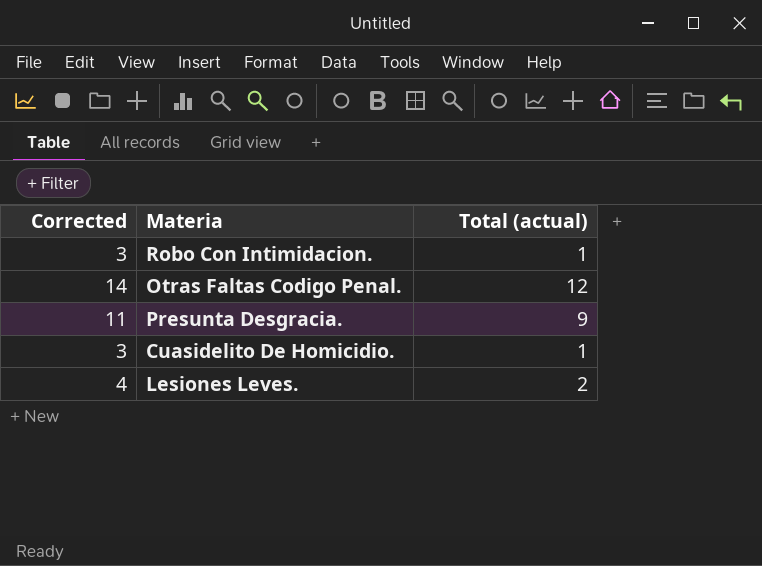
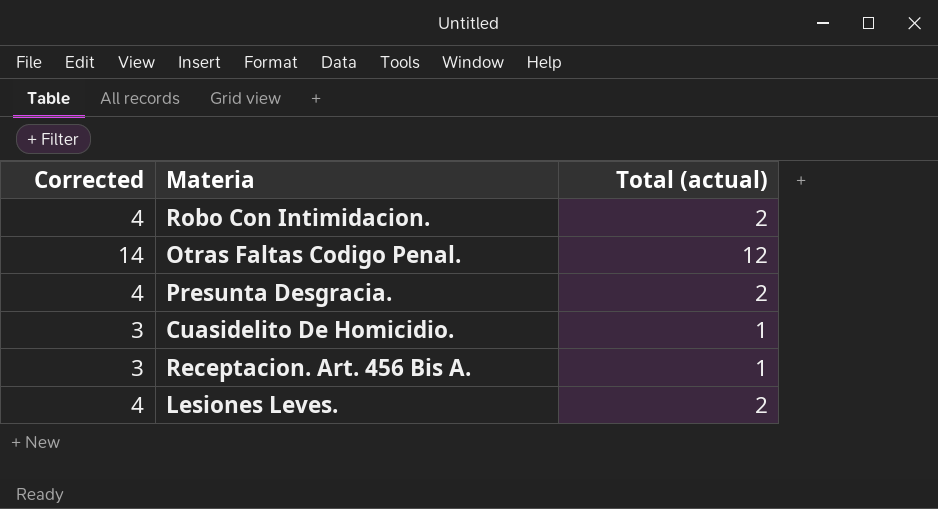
Robo Con Intimidacion. | Corrected: 3 -> 4
Robo Con Intimidacion. | Total (actual): 1 -> 2
Presunta Desgracia. | Corrected: 11 -> 4
Presunta Desgracia. | Total (actual): 9 -> 2
row Receptacion. Art. 456 Bis A.: none -> 3 | 1

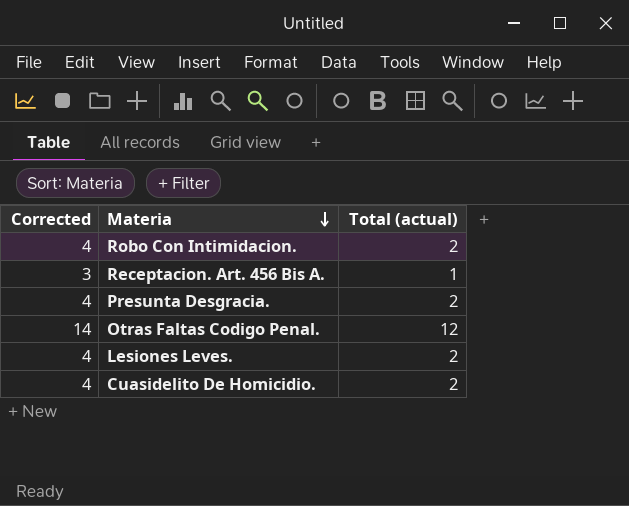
row order: none -> Materia descending
Cuasidelito De Homicidio. | Corrected: 3 -> 4
Cuasidelito De Homicidio. | Total (actual): 1 -> 2

